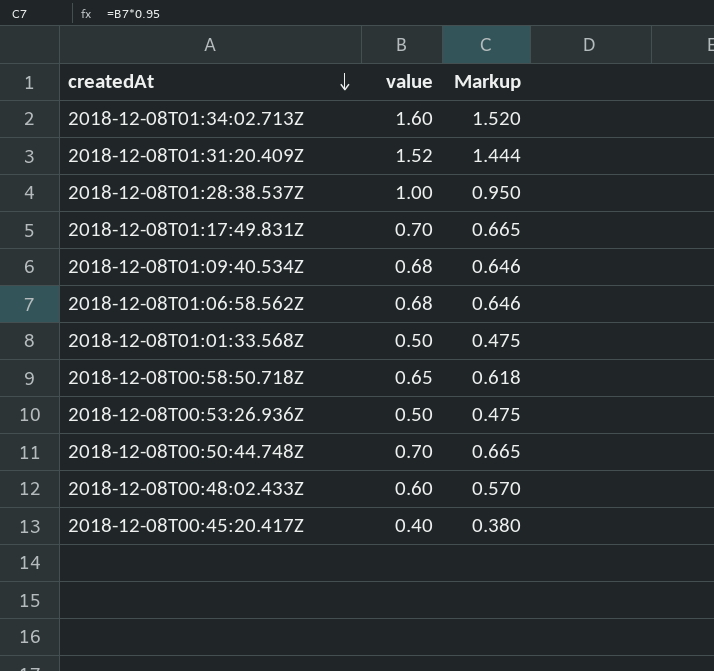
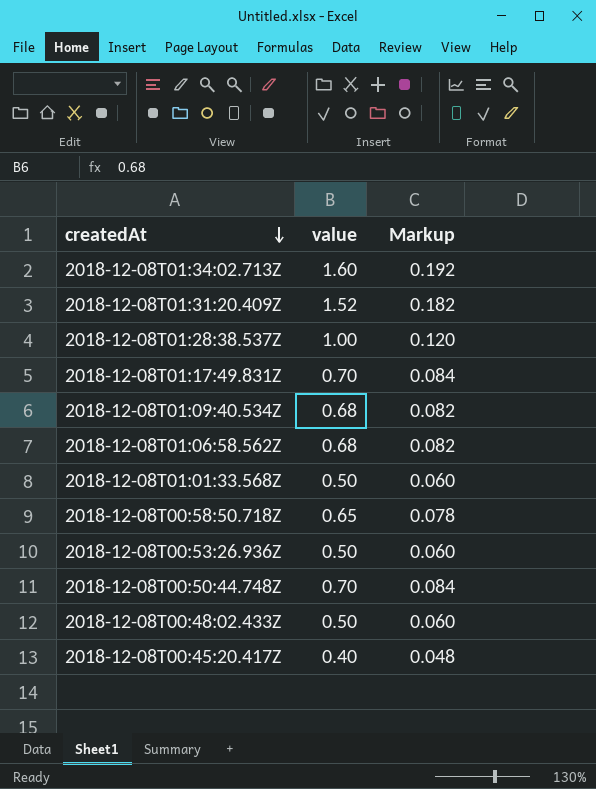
column Markup | formula: [value] * 0.95 -> [value] * 0.12
2018-12-08T00:48:02.433Z | value: 0.60 -> 0.50

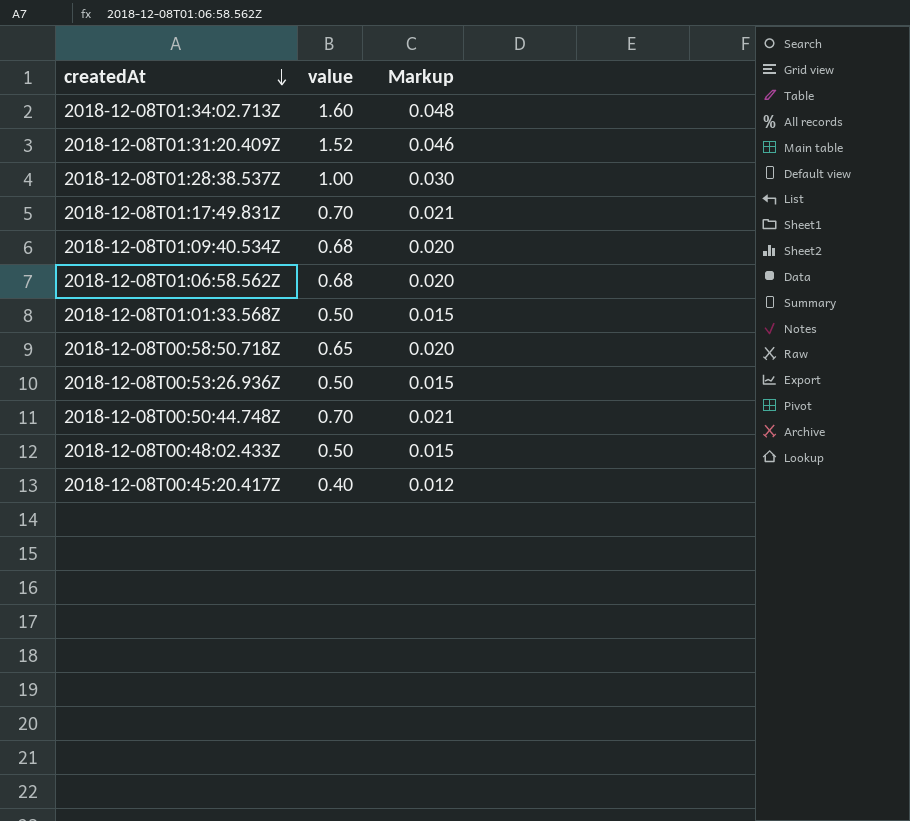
column Markup | formula: [value] * 0.12 -> [value] * 0.03

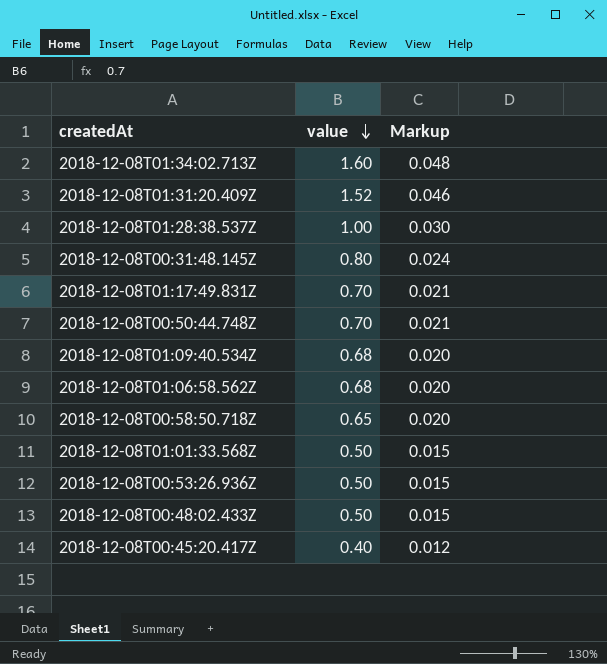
row order: createdAt descending -> value descending
row 2018-12-08T00:31:48.145Z: none -> 0.80 | 0.024

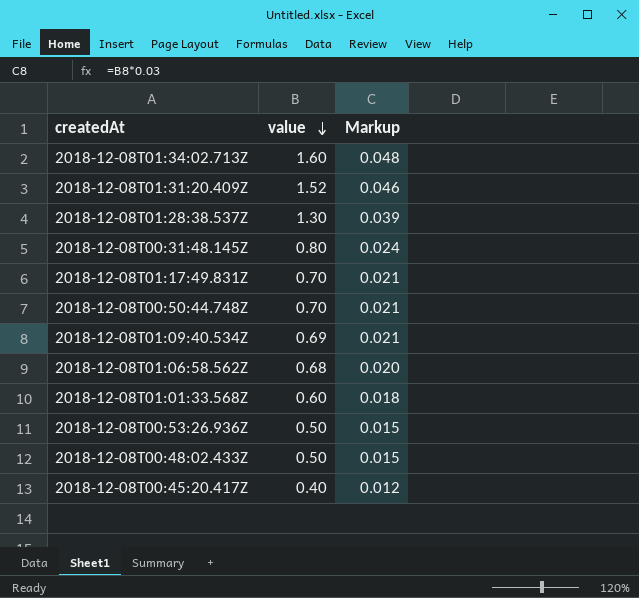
row 2018-12-08T00:58:50.718Z: 0.65 | 0.020 -> none
2018-12-08T01:28:38.537Z | value: 1.00 -> 1.30
2018-12-08T01:28:38.537Z | Markup: 0.030 -> 0.039
2018-12-08T01:09:40.534Z | value: 0.68 -> 0.69
2018-12-08T01:09:40.534Z | Markup: 0.020 -> 0.021
2018-12-08T01:01:33.568Z | value: 0.50 -> 0.60
2018-12-08T01:01:33.568Z | Markup: 0.015 -> 0.018

